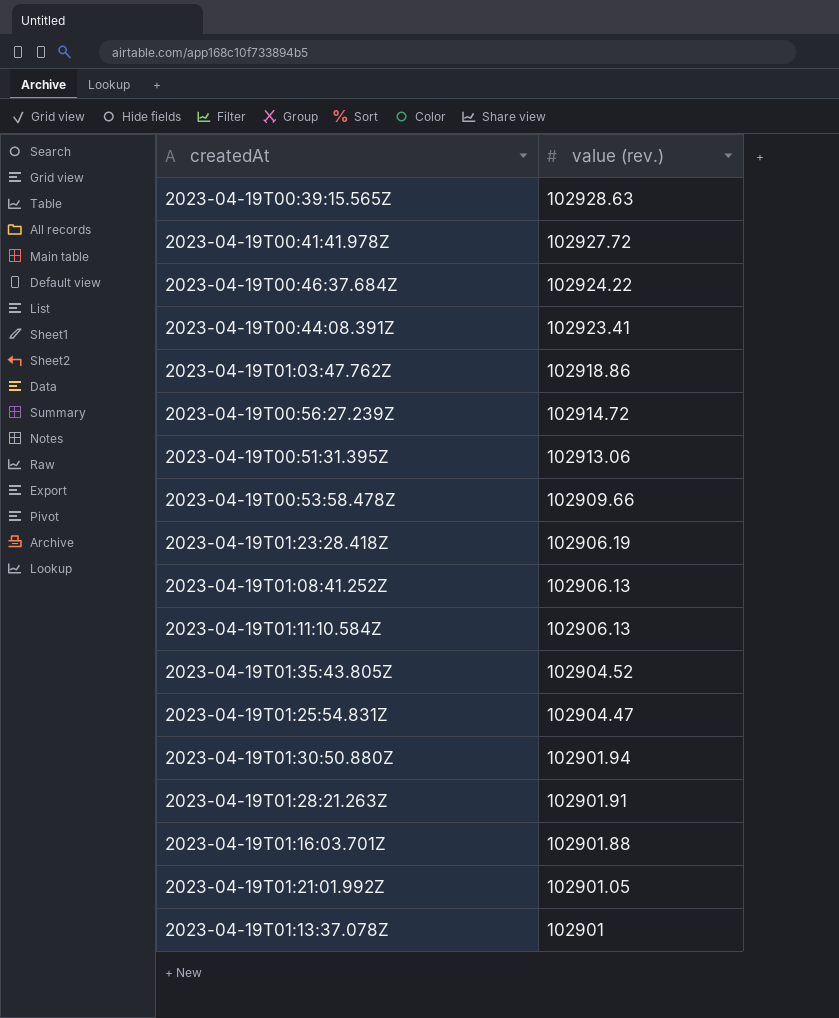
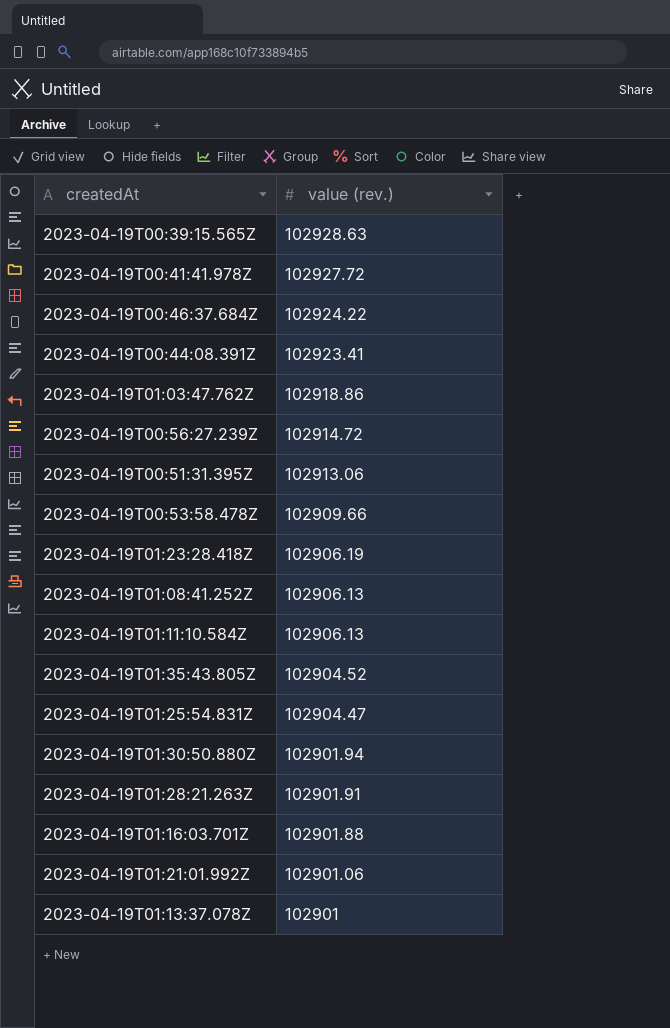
2023-04-19T01:21:01.992Z | value (rev.): 102901.05 -> 102901.06

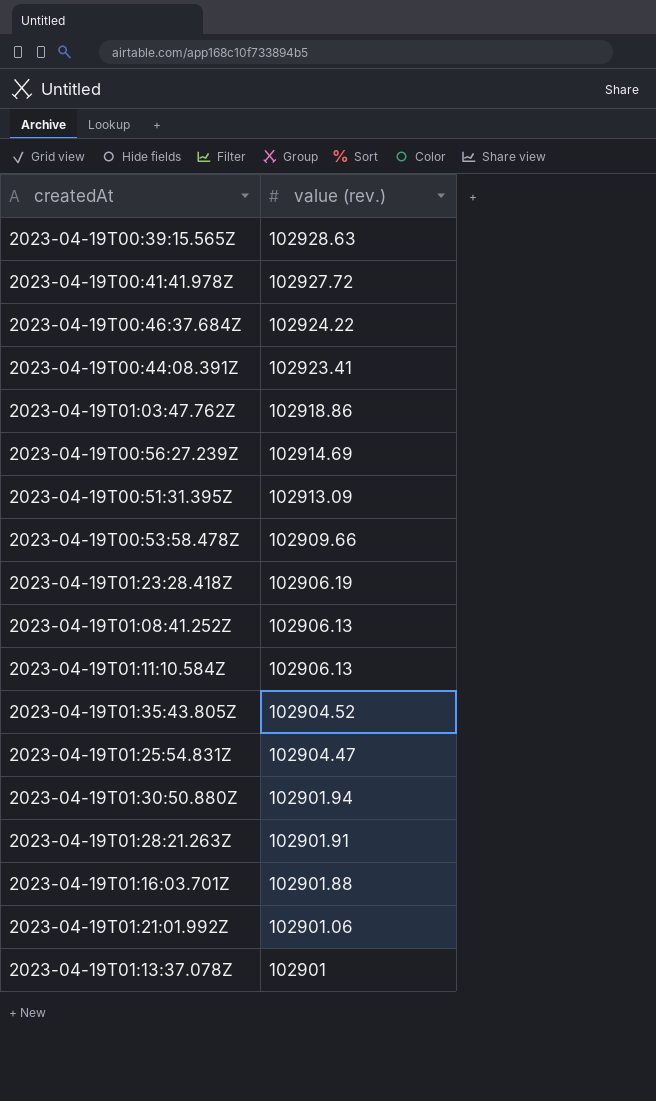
2023-04-19T00:56:27.239Z | value (rev.): 102914.72 -> 102914.69
2023-04-19T00:51:31.395Z | value (rev.): 102913.06 -> 102913.09

